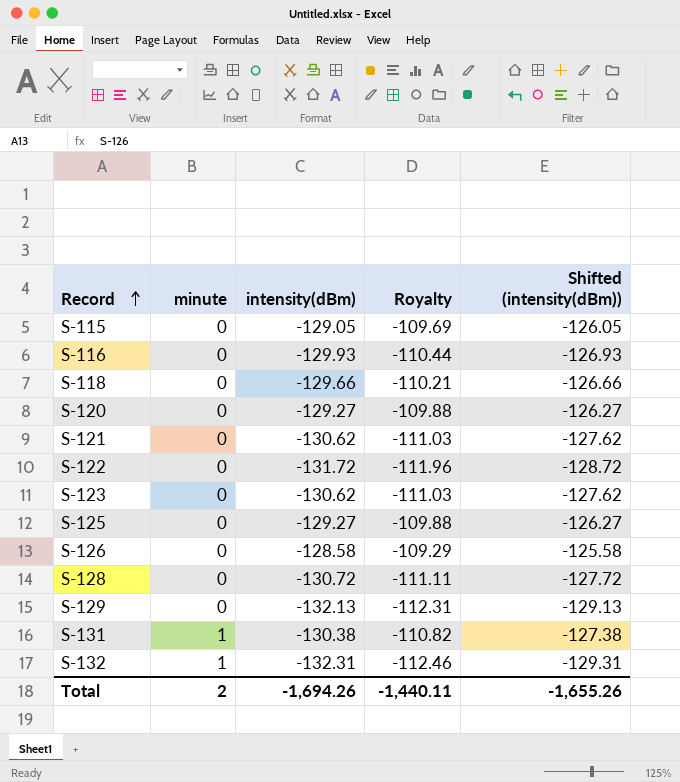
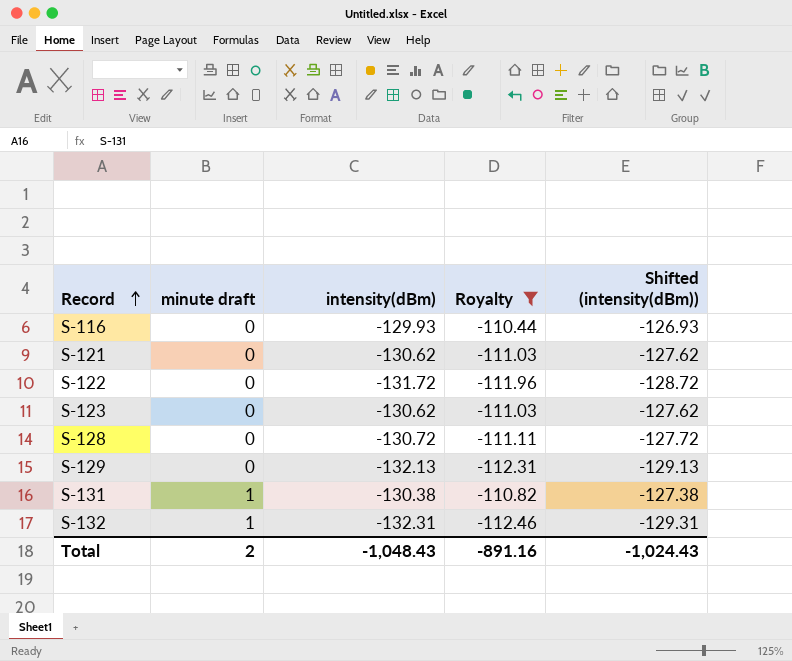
filter: none -> Royalty <= -110.44
column name: minute -> minute draft
Total | intensity(dBm): -1,694.26 -> -1,048.43
Total | Royalty: -1,440.11 -> -891.16
Total | Shifted (intensity(dBm)): -1,655.26 -> -1,024.43

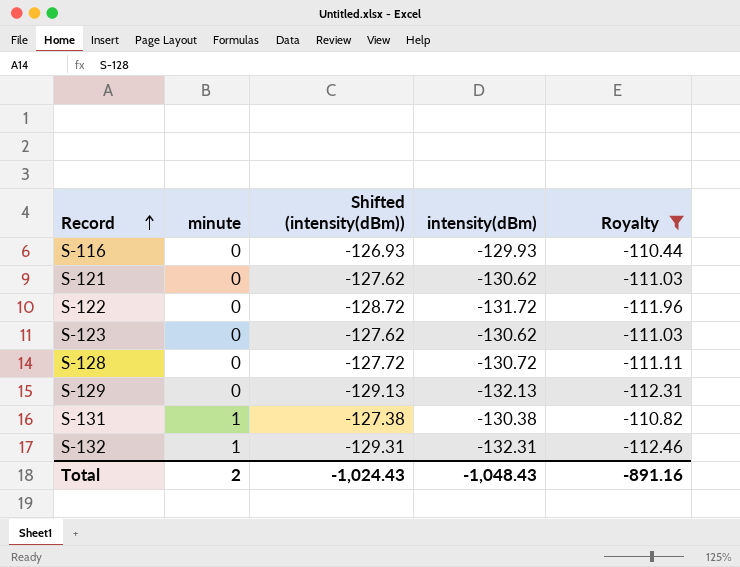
column name: minute draft -> minute
column Shifted (intensity(dBm)) | position: 5 -> 3

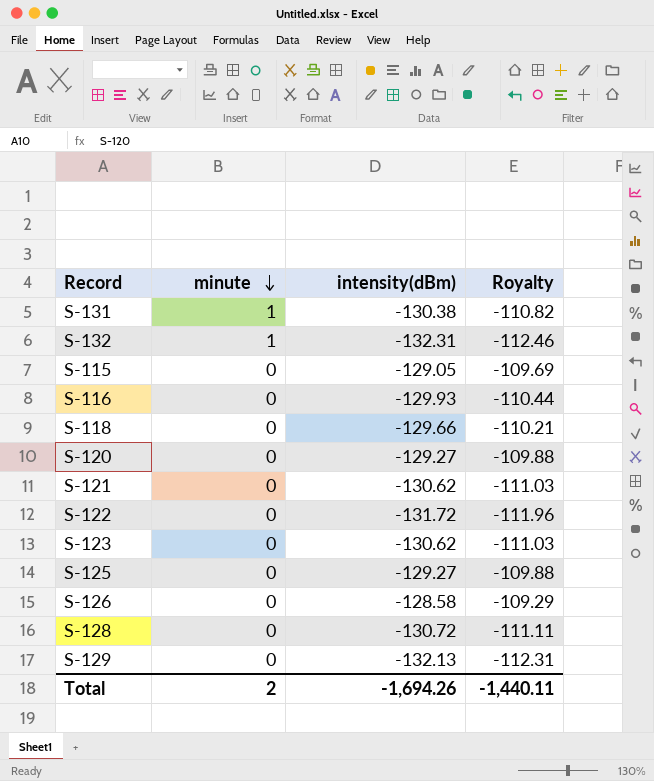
filter: Royalty <= -110.44 -> none
row order: Record ascending -> minute descending
column Shifted (intensity(dBm)) | formula: [intensity(dBm)] + 3 -> none
Total | intensity(dBm): -1,048.43 -> -1,694.26
Total | Royalty: -891.16 -> -1,440.11

